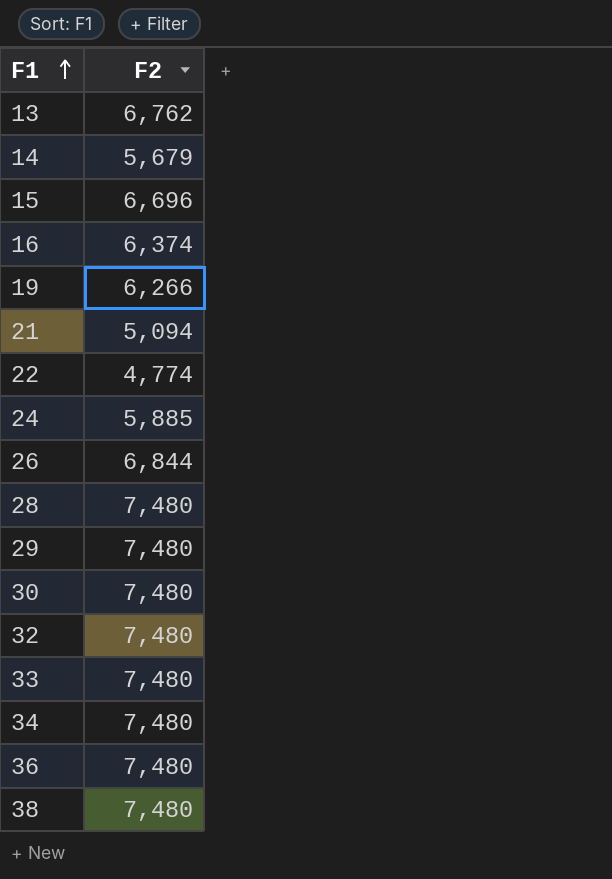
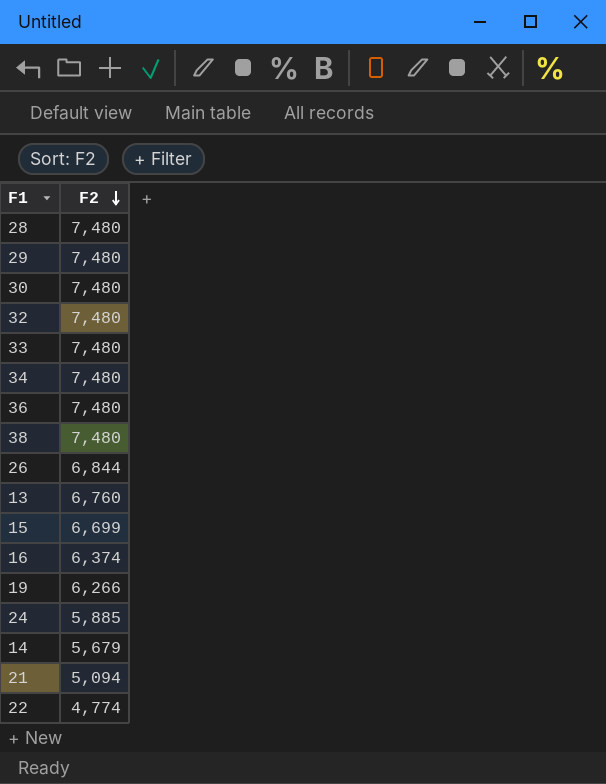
row order: F1 ascending -> F2 descending
13 | F2: 6,762 -> 6,760
15 | F2: 6,696 -> 6,699

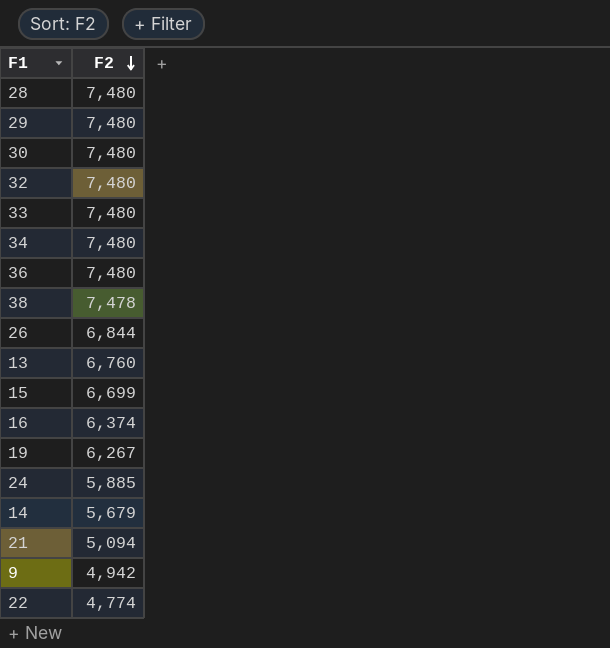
38 | F2: 7,480 -> 7,478
19 | F2: 6,266 -> 6,267
row 9: none -> 4,942

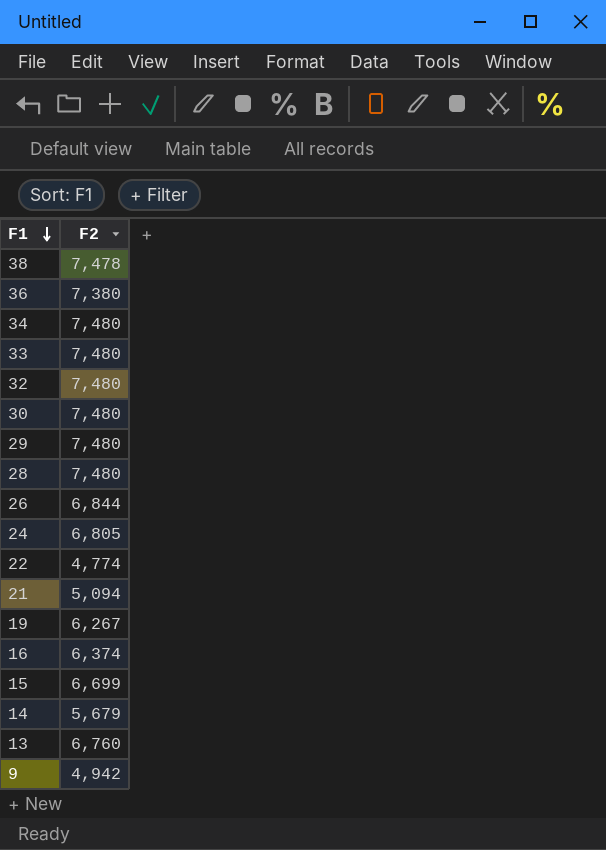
row order: F2 descending -> F1 descending
36 | F2: 7,480 -> 7,380
24 | F2: 5,885 -> 6,805

